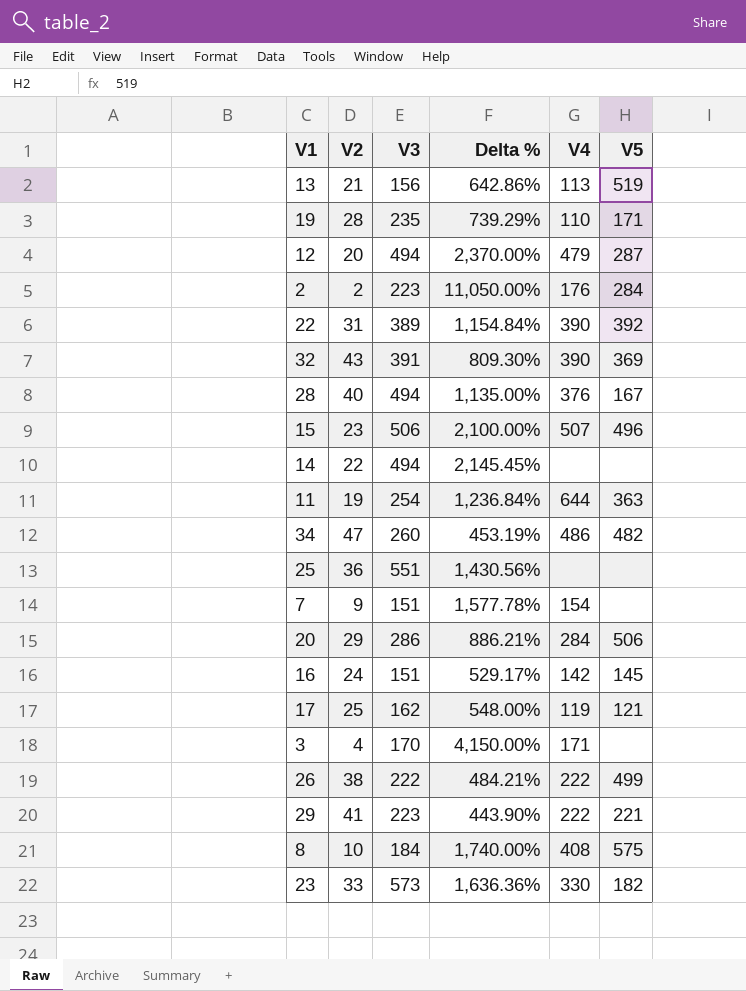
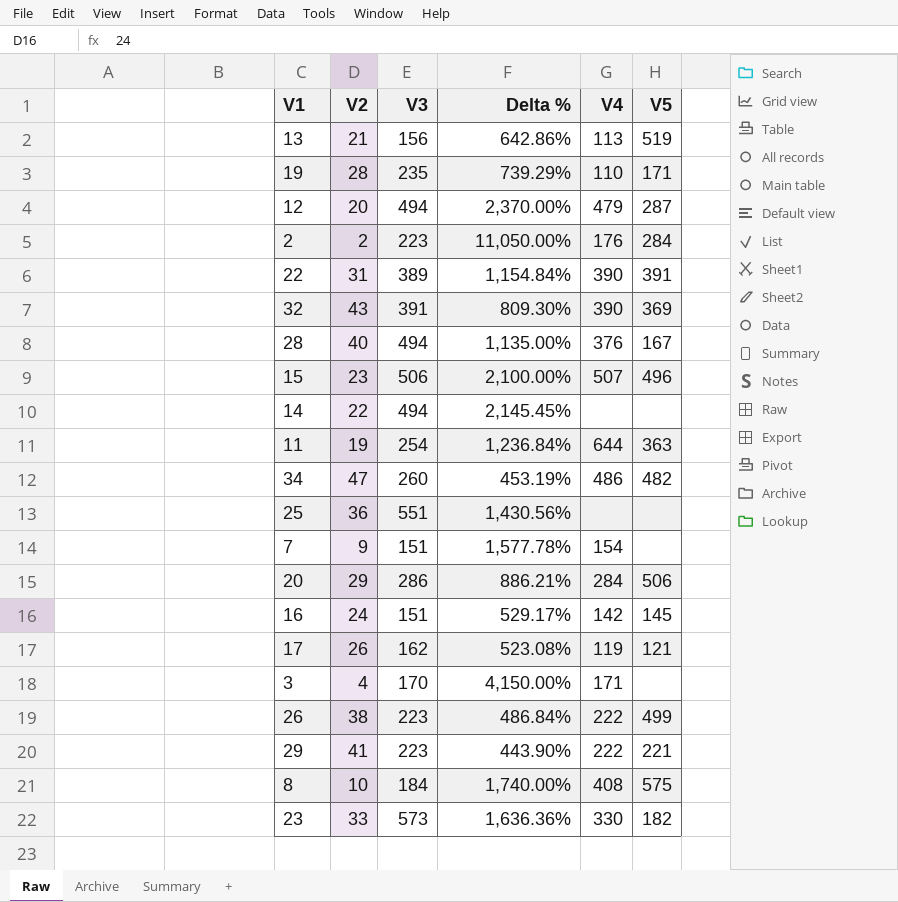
22 | V5: 392 -> 391
17 | V2: 25 -> 26
17 | Delta %: 548.00% -> 523.08%
26 | V3: 222 -> 223
26 | Delta %: 484.21% -> 486.84%

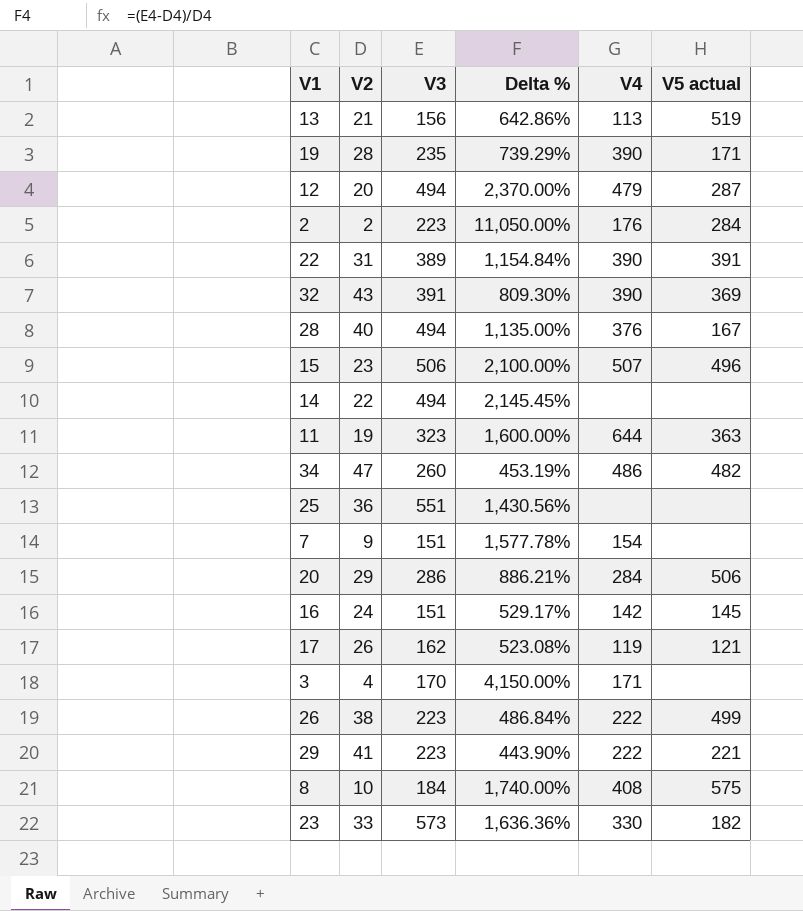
column name: V5 -> V5 actual
19 | V4: 110 -> 390
11 | V3: 254 -> 323
11 | Delta %: 1,236.84% -> 1,600.00%

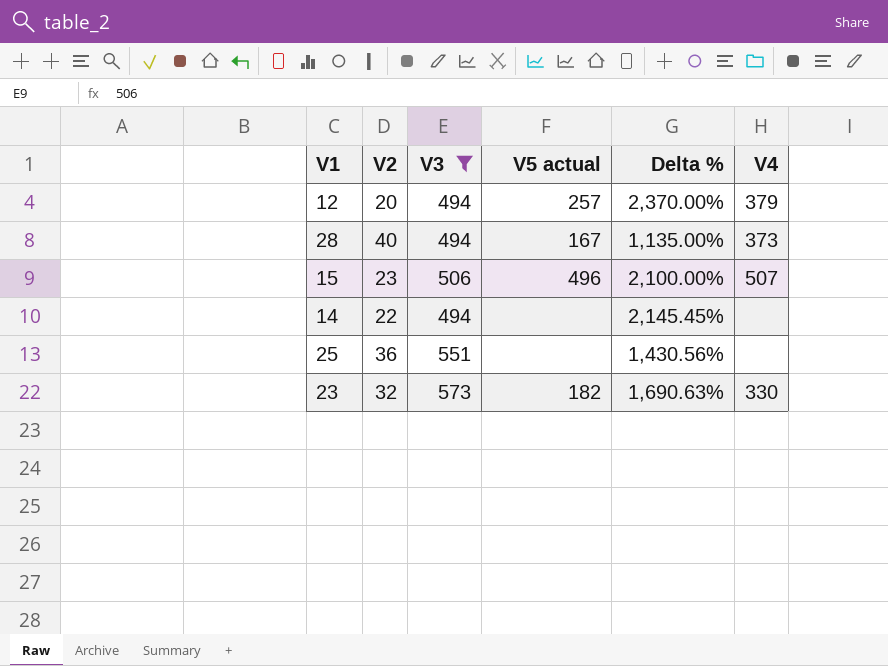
filter: none -> V3 >= 494
column V5 actual | position: 6 -> 4
12 | V5 actual: 287 -> 257
12 | V4: 479 -> 379
28 | V4: 376 -> 373
23 | V2: 33 -> 32
23 | Delta %: 1,636.36% -> 1,690.63%

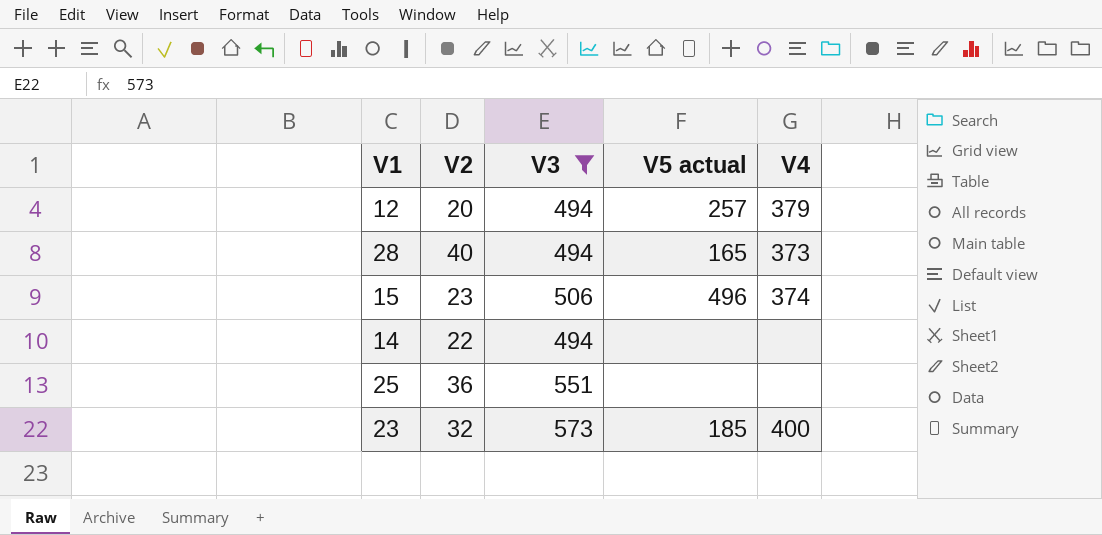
column Delta % | formula: ([V3] - [V2]) / [V2] -> none
28 | V5 actual: 167 -> 165
15 | V4: 507 -> 374
23 | V5 actual: 182 -> 185
23 | V4: 330 -> 400

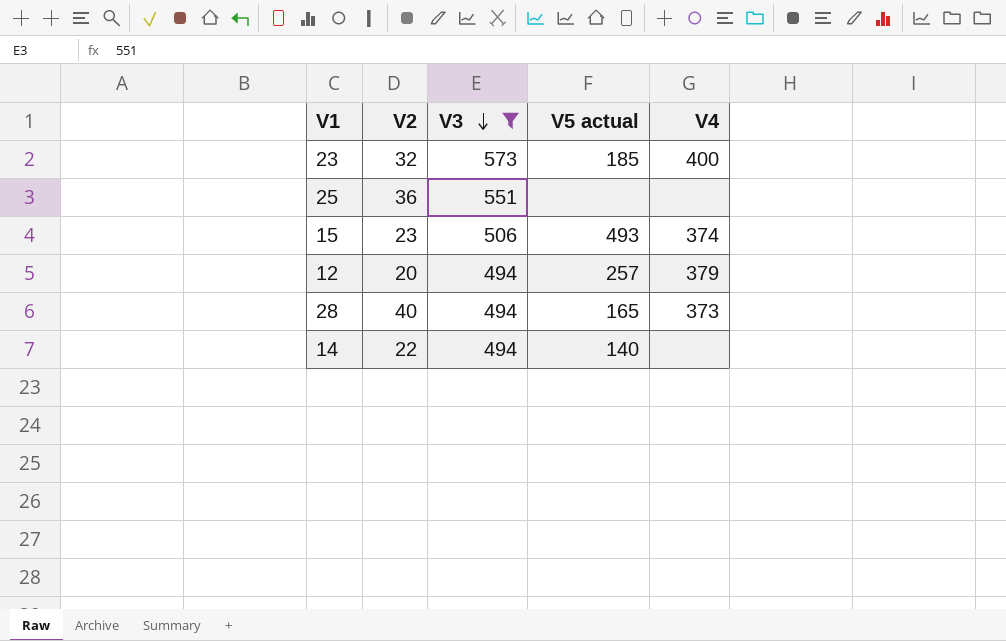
row order: none -> V3 descending
15 | V5 actual: 496 -> 493
14 | V5 actual: none -> 140

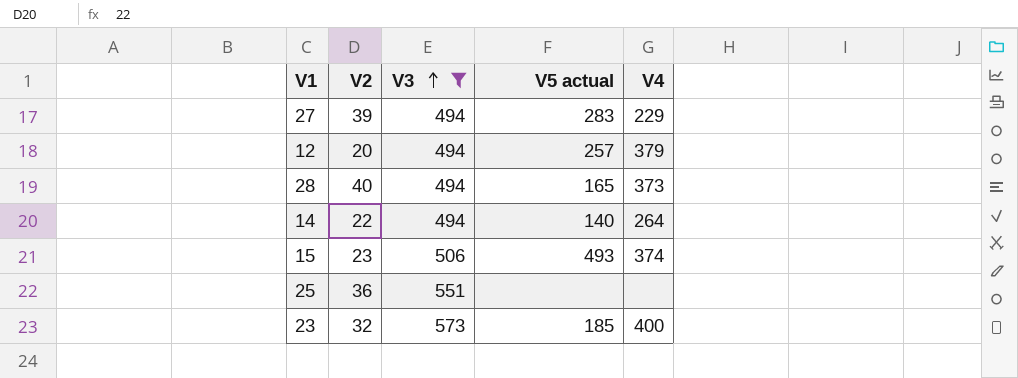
row order: V3 descending -> V3 ascending
row 27: none -> 39 | 494 | 283 | 229
14 | V4: none -> 264

